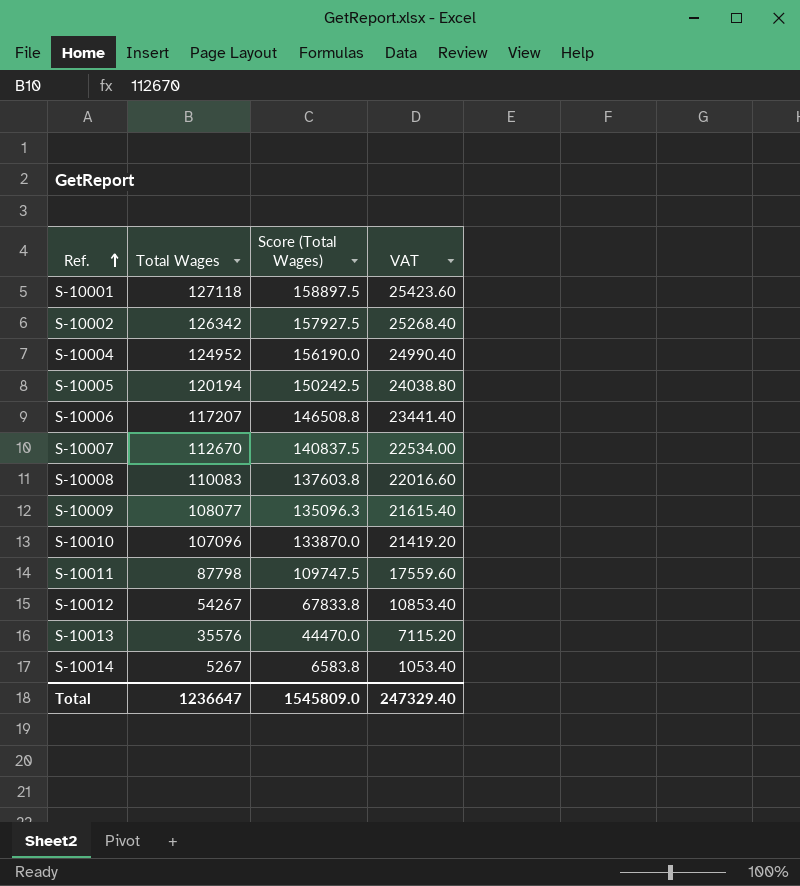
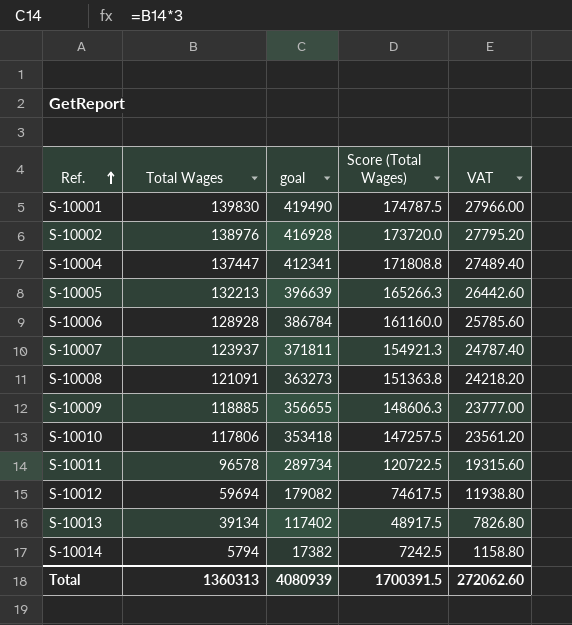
column goal | formula: none -> [Total Wages] * 3
S-10001 | Total Wages: 127118 -> 139830
S-10001 | Score (Total Wages): 158897.5 -> 174787.5
S-10001 | VAT: 25423.60 -> 27966.00
S-10002 | Total Wages: 126342 -> 138976
S-10002 | Score (Total Wages): 157927.5 -> 173720.0
S-10002 | VAT: 25268.40 -> 27795.20
S-10004 | Total Wages: 124952 -> 137447
S-10004 | Score (Total Wages): 156190.0 -> 171808.8
S-10004 | VAT: 24990.40 -> 27489.40
S-10005 | Total Wages: 120194 -> 132213
S-10005 | Score (Total Wages): 150242.5 -> 165266.3
S-10005 | VAT: 24038.80 -> 26442.60
S-10006 | Total Wages: 117207 -> 128928
S-10006 | Score (Total Wages): 146508.8 -> 161160.0
S-10006 | VAT: 23441.40 -> 25785.60
S-10007 | Total Wages: 112670 -> 123937
S-10007 | Score (Total Wages): 140837.5 -> 154921.3
S-10007 | VAT: 22534.00 -> 24787.40
S-10008 | Total Wages: 110083 -> 121091
S-10008 | Score (Total Wages): 137603.8 -> 151363.8
S-10008 | VAT: 22016.60 -> 24218.20
S-10009 | Total Wages: 108077 -> 118885
S-10009 | Score (Total Wages): 135096.3 -> 148606.3
S-10009 | VAT: 21615.40 -> 23777.00
S-10010 | Total Wages: 107096 -> 117806
S-10010 | Score (Total Wages): 133870.0 -> 147257.5
S-10010 | VAT: 21419.20 -> 23561.20
S-10011 | Total Wages: 87798 -> 96578
S-10011 | Score (Total Wages): 109747.5 -> 120722.5
S-10011 | VAT: 17559.60 -> 19315.60
S-10012 | Total Wages: 54267 -> 59694
S-10012 | Score (Total Wages): 67833.8 -> 74617.5
S-10012 | VAT: 10853.40 -> 11938.80
S-10013 | Total Wages: 35576 -> 39134
S-10013 | Score (Total Wages): 44470.0 -> 48917.5
S-10013 | VAT: 7115.20 -> 7826.80
S-10014 | Total Wages: 5267 -> 5794
S-10014 | Score (Total Wages): 6583.8 -> 7242.5
S-10014 | VAT: 1053.40 -> 1158.80
Total | Total Wages: 1236647 -> 1360313
Total | Score (Total Wages): 1545809.0 -> 1700391.5
Total | VAT: 247329.40 -> 272062.60

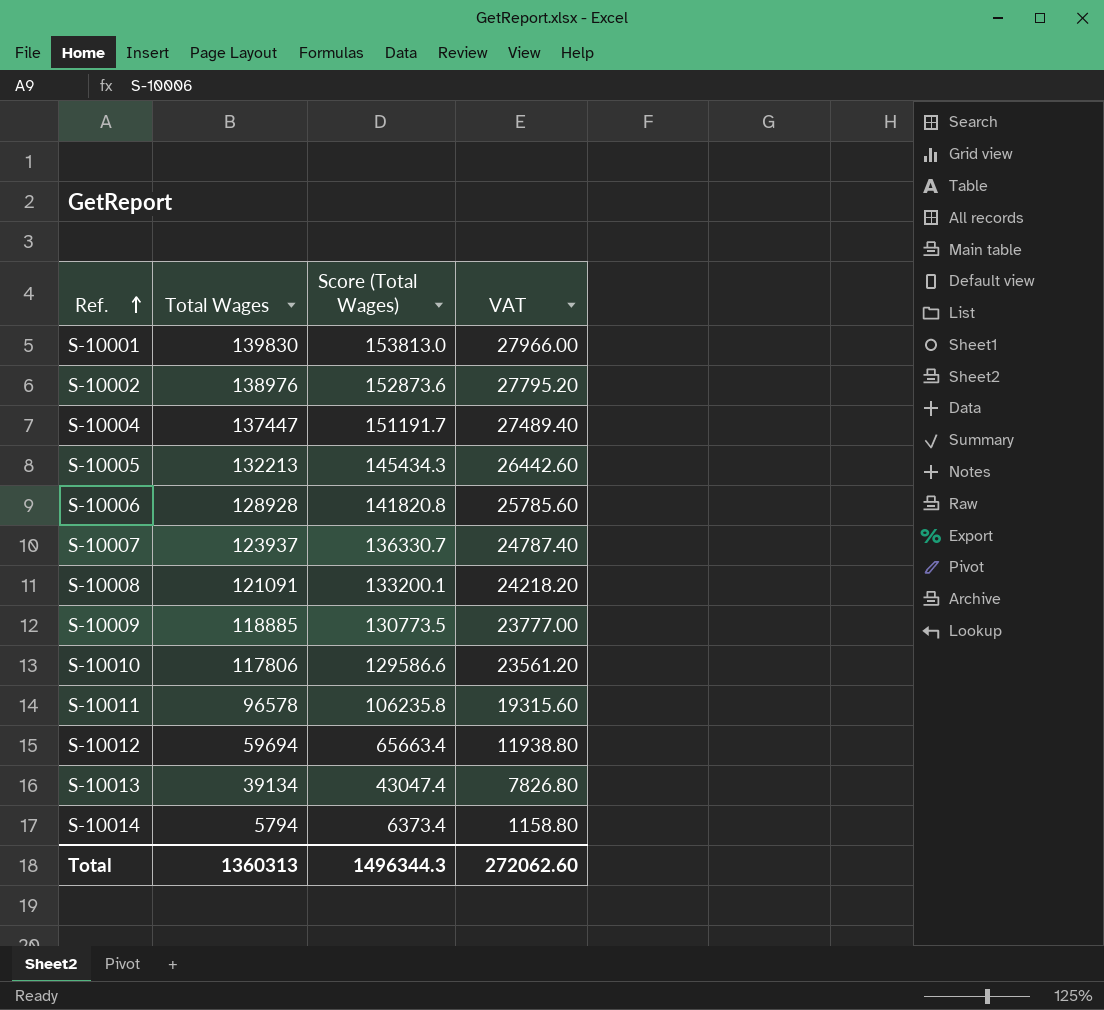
column goal | formula: [Total Wages] * 3 -> none
column Score (Total Wages) | formula: [Total Wages] * 1.25 -> [Total Wages] * 1.1
Total | Score (Total Wages): 1700391.5 -> 1496344.3

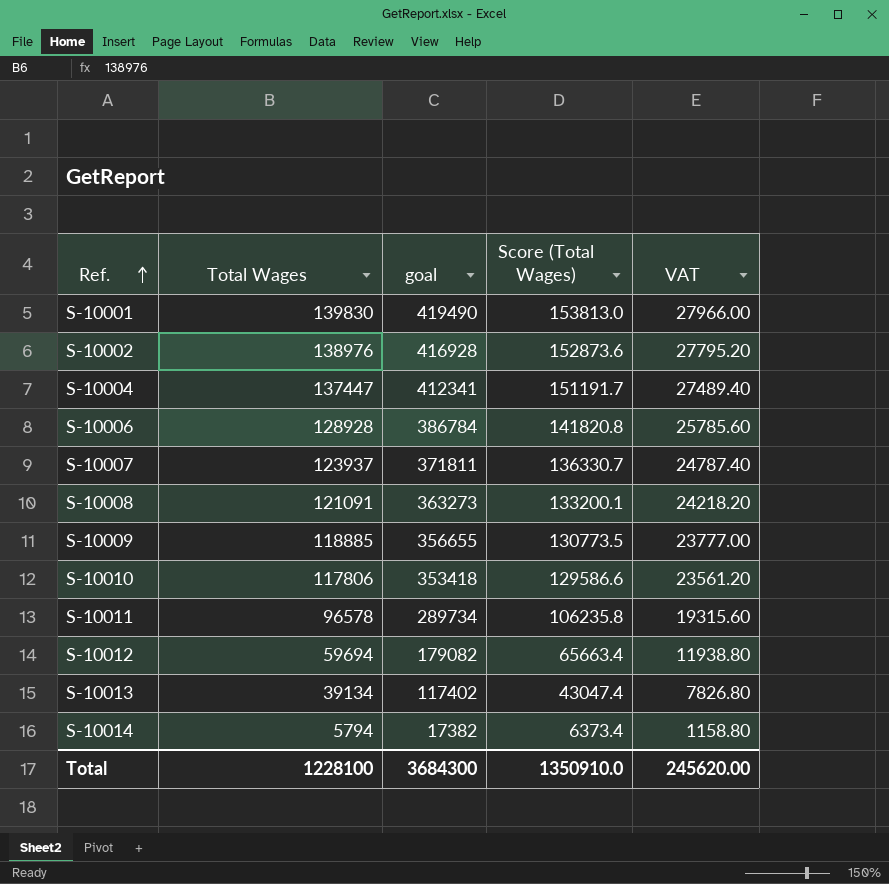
column goal | formula: none -> [Total Wages] * 3
row S-10005: 132213 | 145434.3 | 26442.60 -> none
Total | Total Wages: 1360313 -> 1228100
Total | Score (Total Wages): 1496344.3 -> 1350910.0
Total | VAT: 272062.60 -> 245620.00

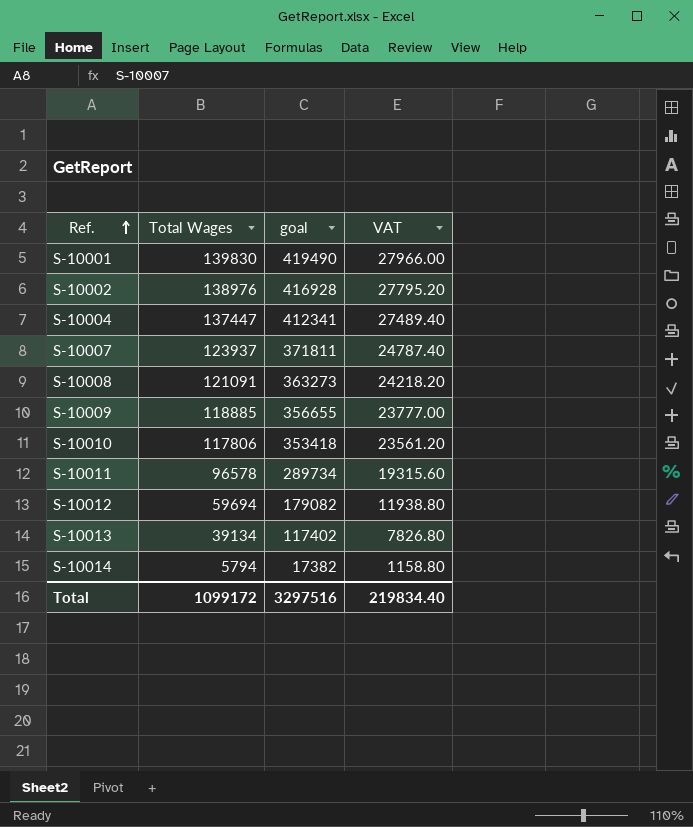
column Score (Total Wages) | formula: [Total Wages] * 1.1 -> none
row S-10006: 128928 | 386784 | 141820.8 | 25785.60 -> none
Total | Total Wages: 1228100 -> 1099172
Total | goal: 3684300 -> 3297516
Total | VAT: 245620.00 -> 219834.40

